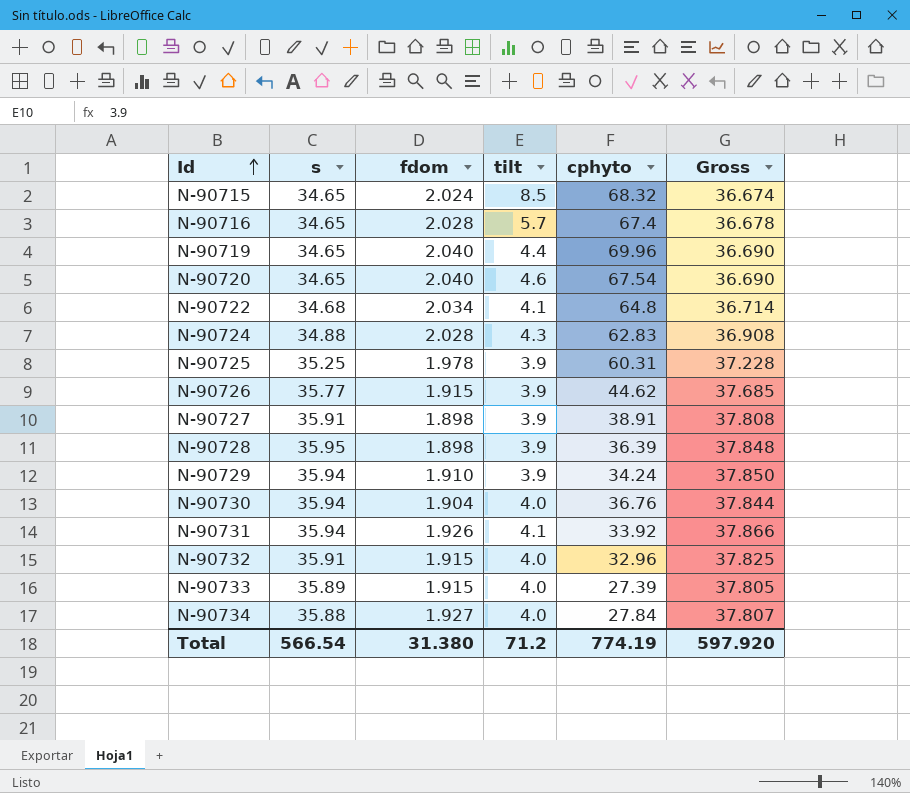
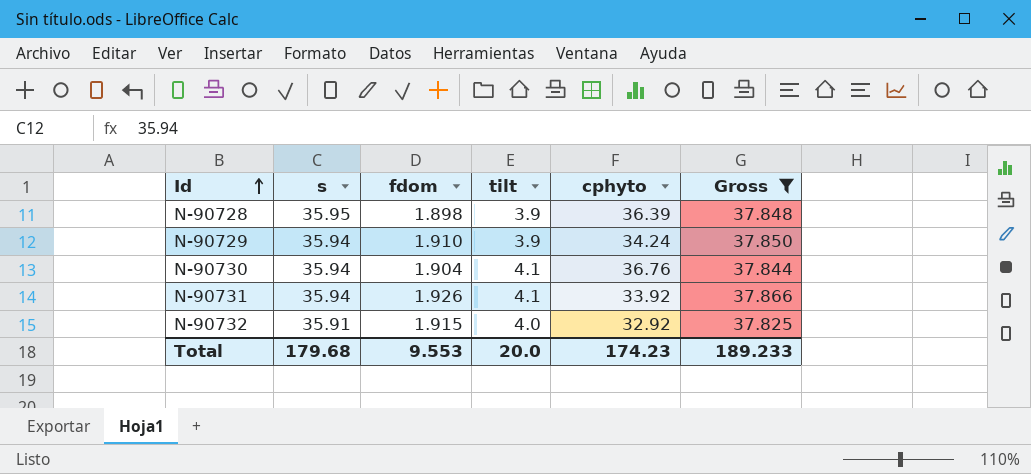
filter: none -> Gross >= 37.825
N-90730 | tilt: 4.0 -> 4.1
N-90732 | cphyto: 32.96 -> 32.92
Total | s: 566.54 -> 179.68
Total | fdom: 31.380 -> 9.553
Total | tilt: 71.2 -> 20.0
Total | cphyto: 774.19 -> 174.23
Total | Gross: 597.920 -> 189.233

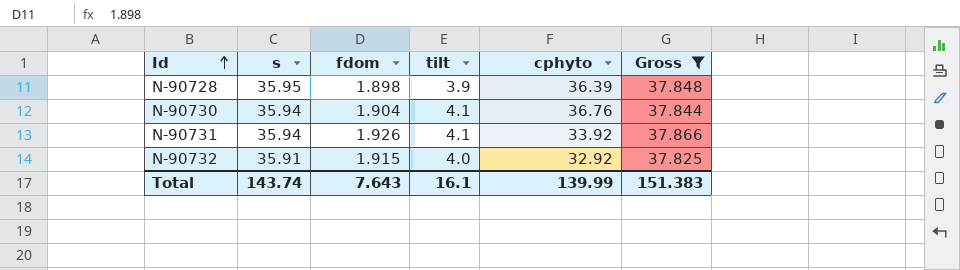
row N-90729: 35.94 | 1.910 | 3.9 | 34.24 | 37.850 -> none
Total | s: 179.68 -> 143.74
Total | fdom: 9.553 -> 7.643
Total | tilt: 20.0 -> 16.1
Total | cphyto: 174.23 -> 139.99
Total | Gross: 189.233 -> 151.383

